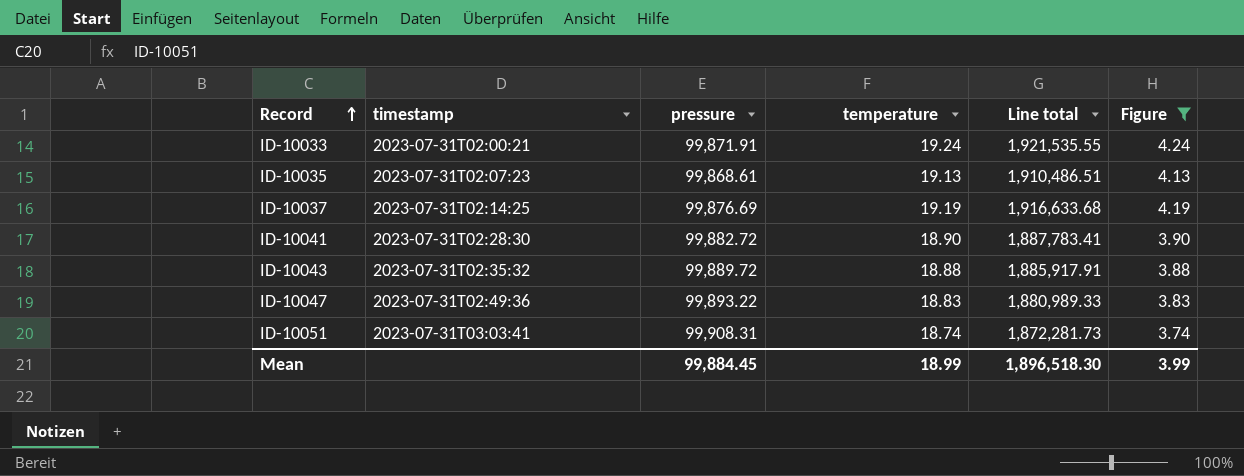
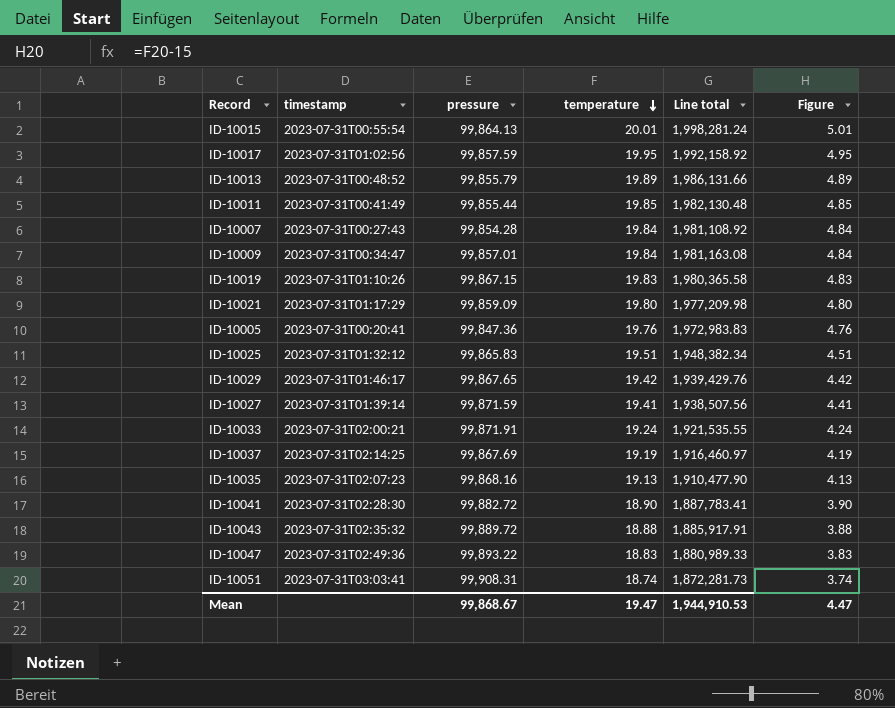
filter: Figure <= 4.24 -> none
row order: Record ascending -> temperature descending
ID-10037 | pressure: 99,876.69 -> 99,867.69
ID-10037 | Line total: 1,916,633.68 -> 1,916,460.97
ID-10035 | pressure: 99,868.61 -> 99,868.16
ID-10035 | Line total: 1,910,486.51 -> 1,910,477.90
Mean | pressure: 99,884.45 -> 99,868.67
Mean | temperature: 18.99 -> 19.47
Mean | Line total: 1,896,518.30 -> 1,944,910.53
Mean | Figure: 3.99 -> 4.47

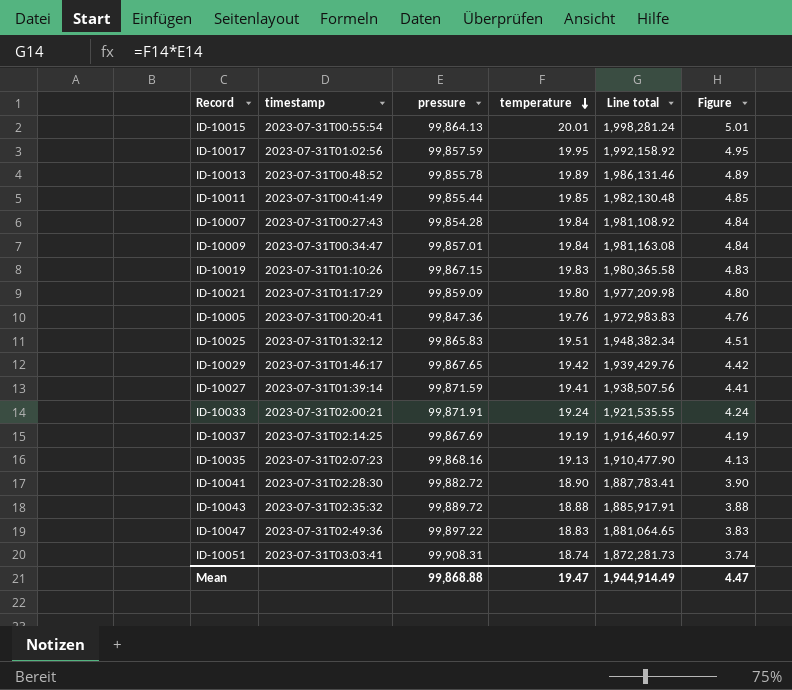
ID-10013 | pressure: 99,855.79 -> 99,855.78
ID-10013 | Line total: 1,986,131.66 -> 1,986,131.46
ID-10047 | pressure: 99,893.22 -> 99,897.22
ID-10047 | Line total: 1,880,989.33 -> 1,881,064.65
Mean | pressure: 99,868.67 -> 99,868.88
Mean | Line total: 1,944,910.53 -> 1,944,914.49

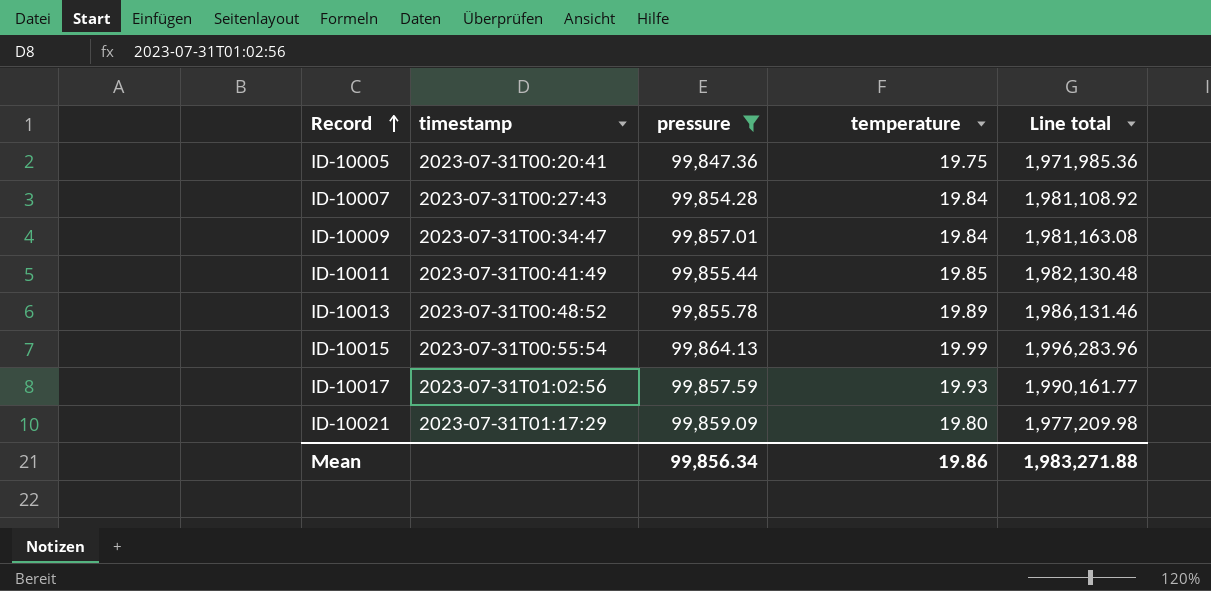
filter: none -> pressure <= 99,864.13
row order: temperature descending -> Record ascending
column Figure | formula: [temperature] - 15 -> none
ID-10005 | temperature: 19.76 -> 19.75
ID-10005 | Line total: 1,972,983.83 -> 1,971,985.36
ID-10015 | temperature: 20.01 -> 19.99
ID-10015 | Line total: 1,998,281.24 -> 1,996,283.96
ID-10017 | temperature: 19.95 -> 19.93
ID-10017 | Line total: 1,992,158.92 -> 1,990,161.77
Mean | pressure: 99,868.88 -> 99,856.34
Mean | temperature: 19.47 -> 19.86
Mean | Line total: 1,944,914.49 -> 1,983,271.88

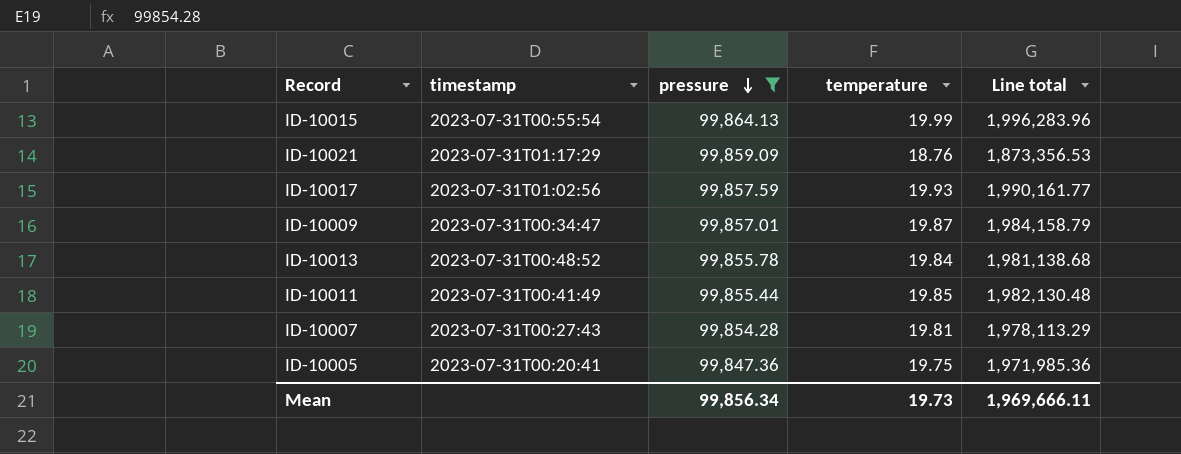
row order: Record ascending -> pressure descending
ID-10021 | temperature: 19.80 -> 18.76
ID-10021 | Line total: 1,977,209.98 -> 1,873,356.53
ID-10009 | temperature: 19.84 -> 19.87
ID-10009 | Line total: 1,981,163.08 -> 1,984,158.79
ID-10013 | temperature: 19.89 -> 19.84
ID-10013 | Line total: 1,986,131.46 -> 1,981,138.68
ID-10007 | temperature: 19.84 -> 19.81
ID-10007 | Line total: 1,981,108.92 -> 1,978,113.29
Mean | temperature: 19.86 -> 19.73
Mean | Line total: 1,983,271.88 -> 1,969,666.11

